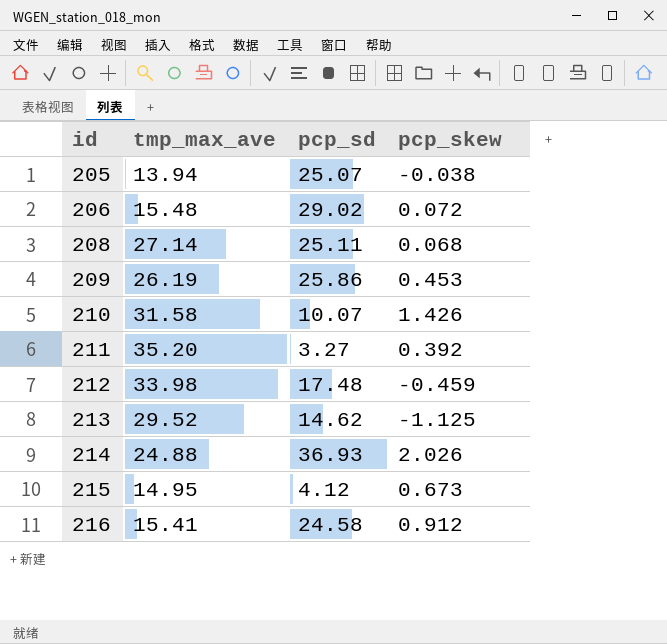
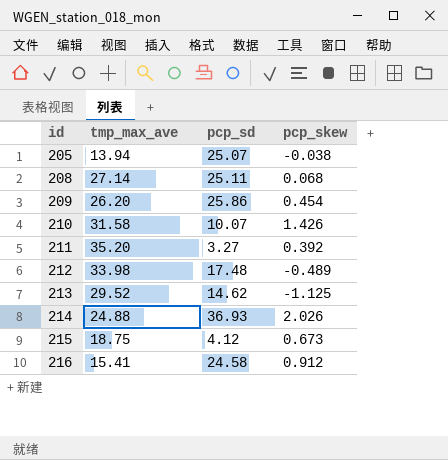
row 206: 15.48 | 29.02 | 0.072 -> none
209 | tmp_max_ave: 26.19 -> 26.20
209 | pcp_skew: 0.453 -> 0.454
212 | pcp_skew: -0.459 -> -0.489
215 | tmp_max_ave: 14.95 -> 18.75

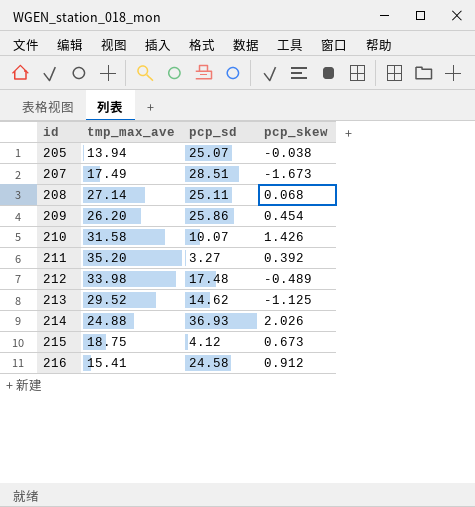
row 207: none -> 17.49 | 28.51 | -1.673

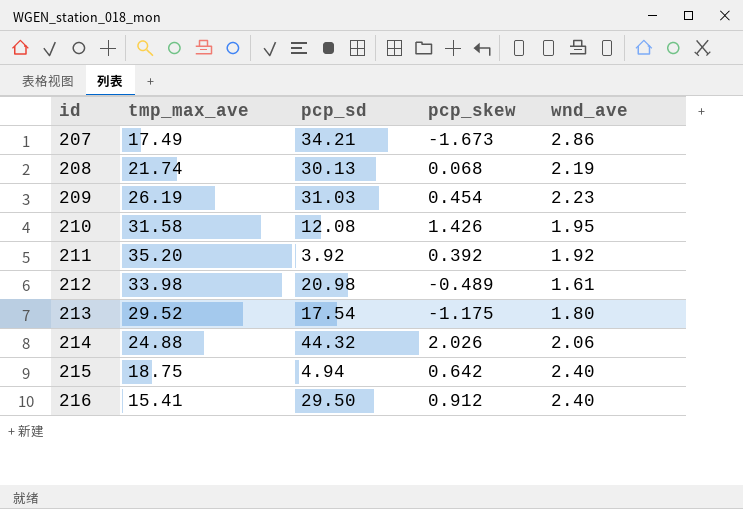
column wnd_ave | position: none -> 5
row 205: 13.94 | 25.07 | -0.038 -> none
207 | pcp_sd: 28.51 -> 34.21
208 | tmp_max_ave: 27.14 -> 21.74
208 | pcp_sd: 25.11 -> 30.13
209 | tmp_max_ave: 26.20 -> 26.19
209 | pcp_sd: 25.86 -> 31.03
210 | pcp_sd: 10.07 -> 12.08
211 | pcp_sd: 3.27 -> 3.92
212 | pcp_sd: 17.48 -> 20.98
213 | pcp_sd: 14.62 -> 17.54
213 | pcp_skew: -1.125 -> -1.175
214 | pcp_sd: 36.93 -> 44.32
215 | pcp_sd: 4.12 -> 4.94
215 | pcp_skew: 0.673 -> 0.642
216 | pcp_sd: 24.58 -> 29.50

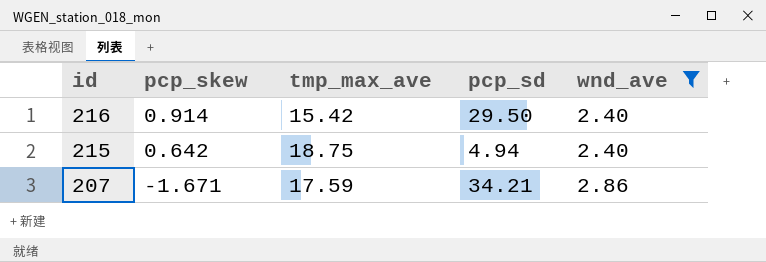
filter: none -> wnd_ave >= 2.40
row order: id ascending -> id descending
column pcp_skew | position: 4 -> 2
216 | pcp_skew: 0.912 -> 0.914
216 | tmp_max_ave: 15.41 -> 15.42
207 | pcp_skew: -1.673 -> -1.671
207 | tmp_max_ave: 17.49 -> 17.59

